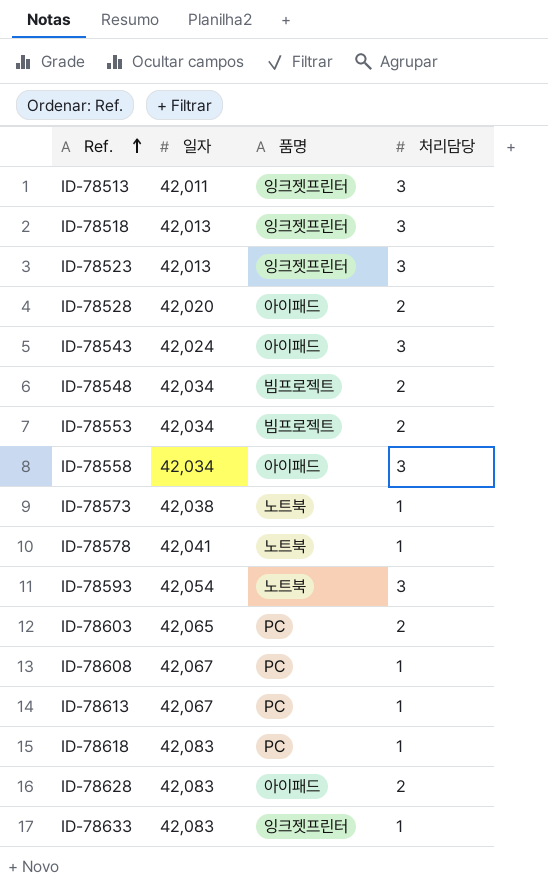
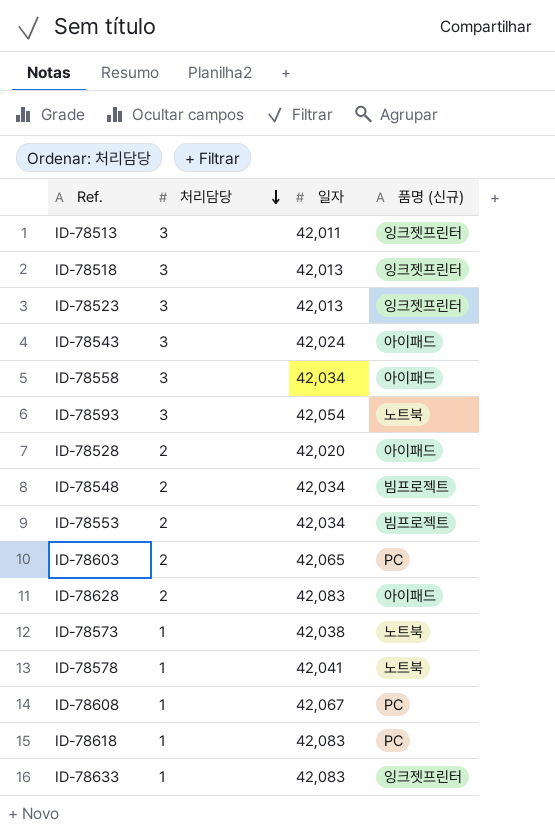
row order: Ref. ascending -> 처리담당 descending
column 처리담당 | position: 4 -> 2
column name: 품명 -> 품명 (신규)
row ID-78613: 42,067 | PC | 1 -> none

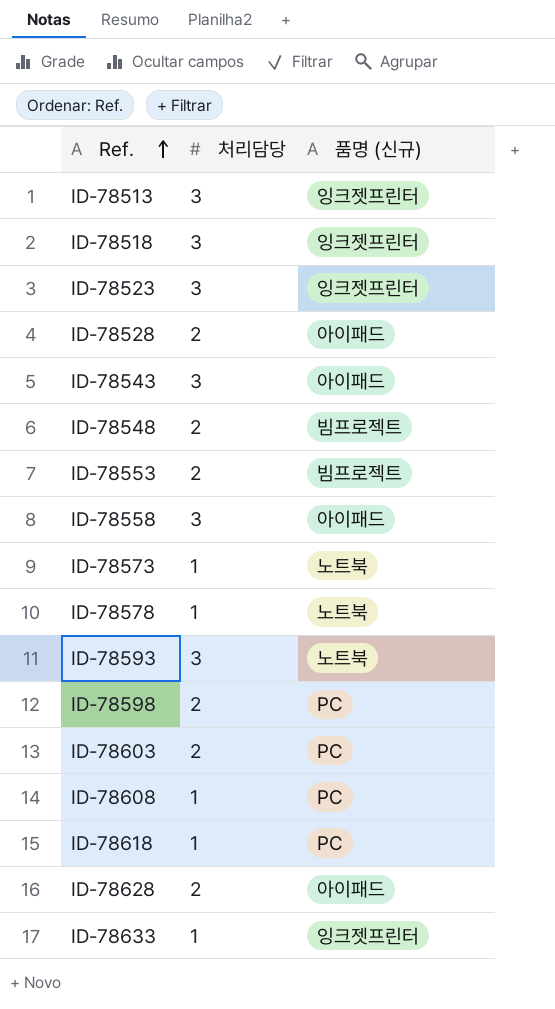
row order: 처리담당 descending -> Ref. ascending
column 일자 | position: 3 -> none
row ID-78598: none -> 2 | PC

